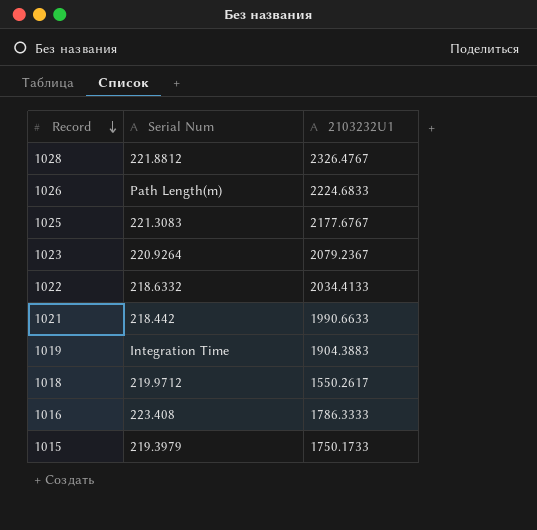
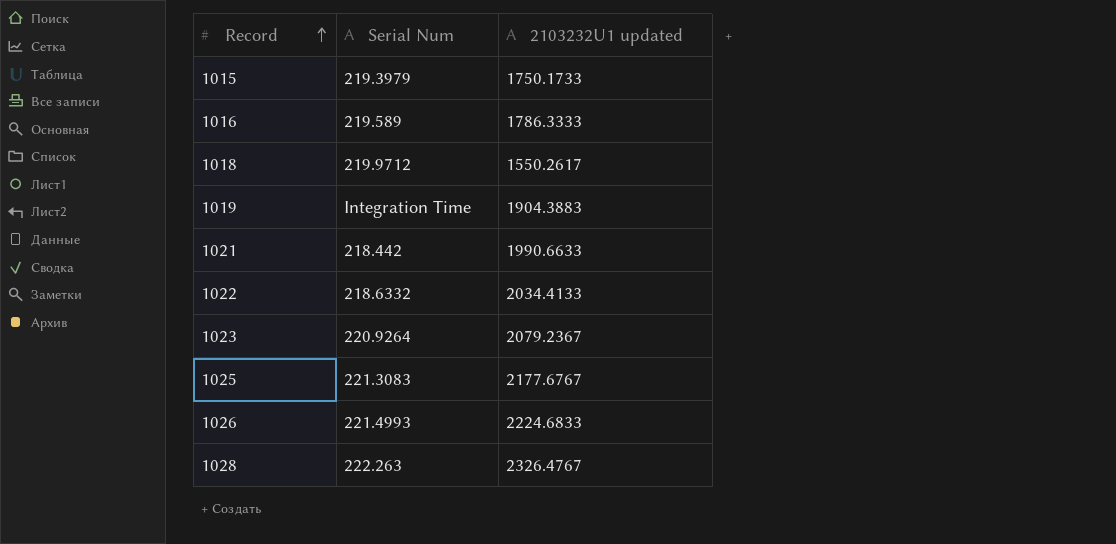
row order: Record descending -> Record ascending
column name: 2103232U1 -> 2103232U1 updated
1016 | Serial Num: 223.408 -> 219.589
1026 | Serial Num: Path Length(m) -> 221.4993
1028 | Serial Num: 221.8812 -> 222.263

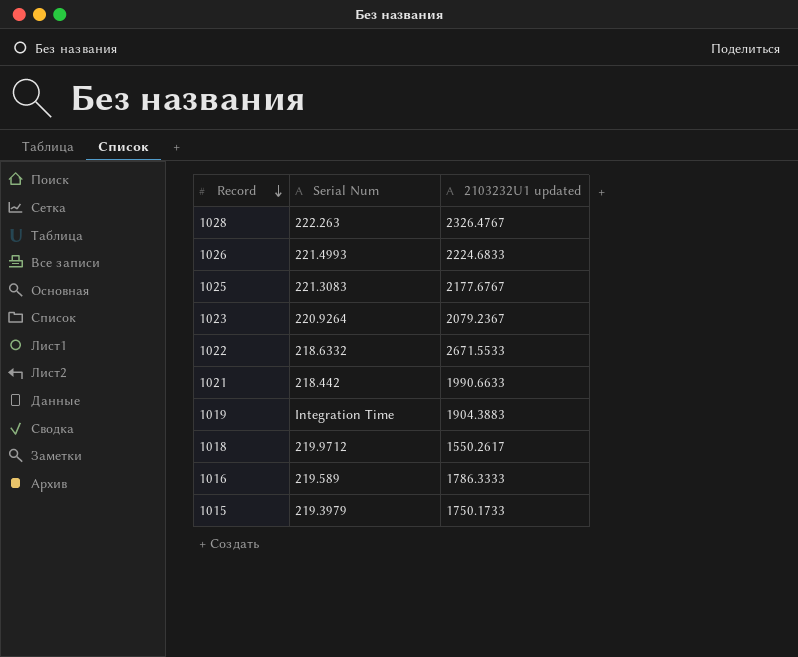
row order: Record ascending -> Record descending
1022 | 2103232U1 updated: 2034.4133 -> 2671.5533

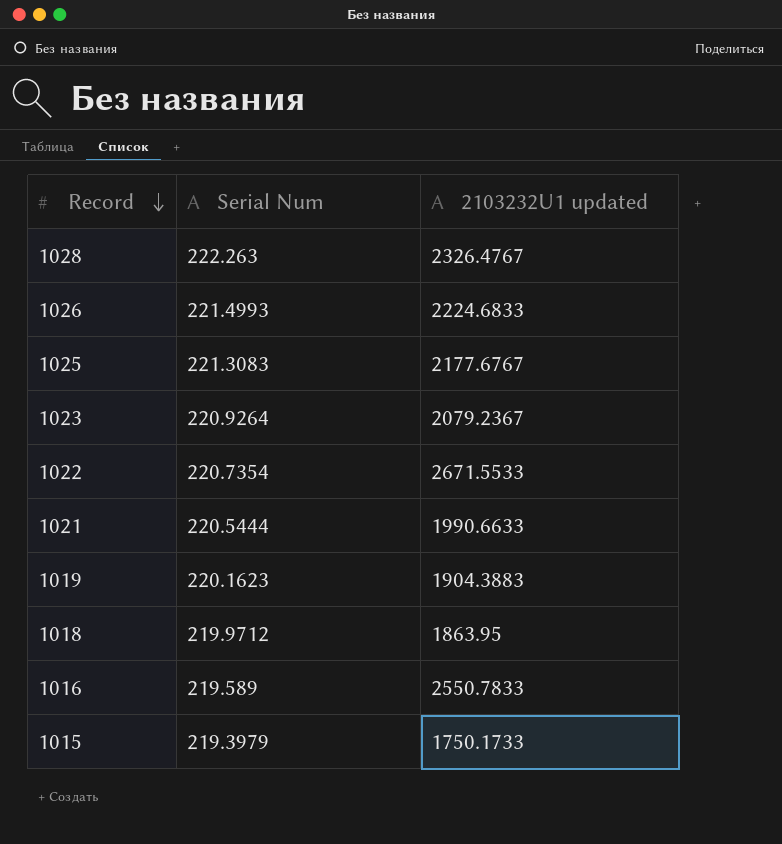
1022 | Serial Num: 218.6332 -> 220.7354
1021 | Serial Num: 218.442 -> 220.5444
1019 | Serial Num: Integration Time -> 220.1623
1018 | 2103232U1 updated: 1550.2617 -> 1863.95
1016 | 2103232U1 updated: 1786.3333 -> 2550.7833

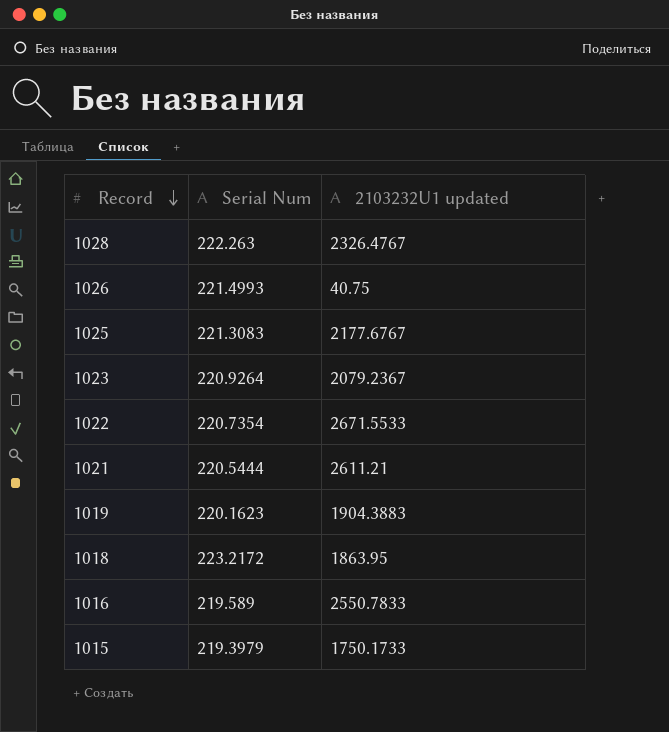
1026 | 2103232U1 updated: 2224.6833 -> 40.75
1021 | 2103232U1 updated: 1990.6633 -> 2611.21
1018 | Serial Num: 219.9712 -> 223.2172

